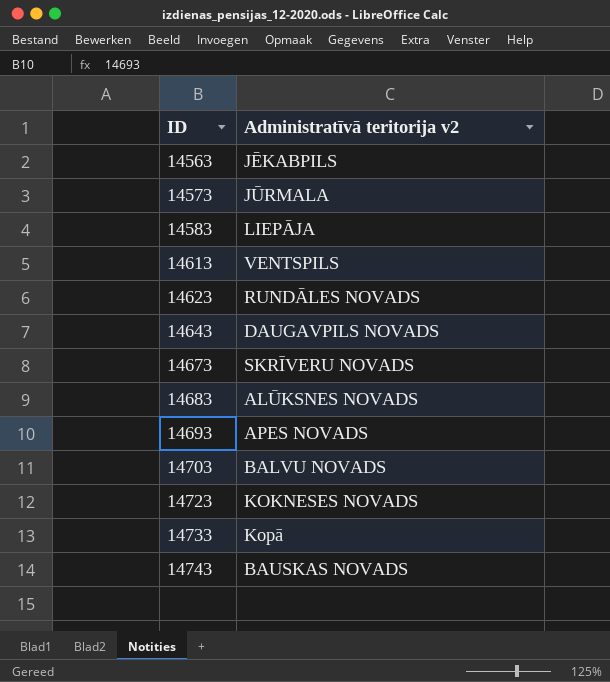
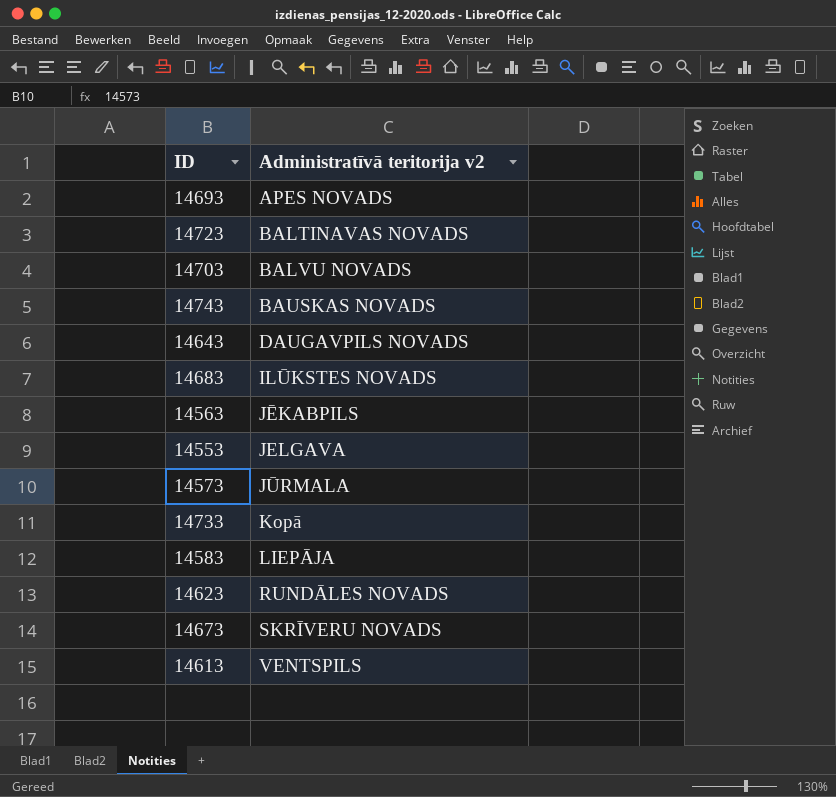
row order: ID ascending -> Administratīvā teritorija v2 ascending
14723 | Administratīvā teritorija v2: KOKNESES NOVADS -> BALTINAVAS NOVADS
14683 | Administratīvā teritorija v2: ALŪKSNES NOVADS -> ILŪKSTES NOVADS
row 14553: none -> JELGAVA

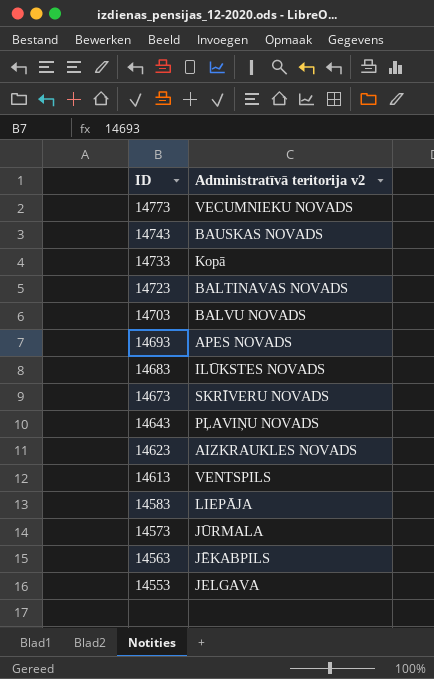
row order: Administratīvā teritorija v2 ascending -> ID descending
row 14773: none -> VECUMNIEKU NOVADS
14643 | Administratīvā teritorija v2: DAUGAVPILS NOVADS -> PĻAVIŅU NOVADS
14623 | Administratīvā teritorija v2: RUNDĀLES NOVADS -> AIZKRAUKLES NOVADS

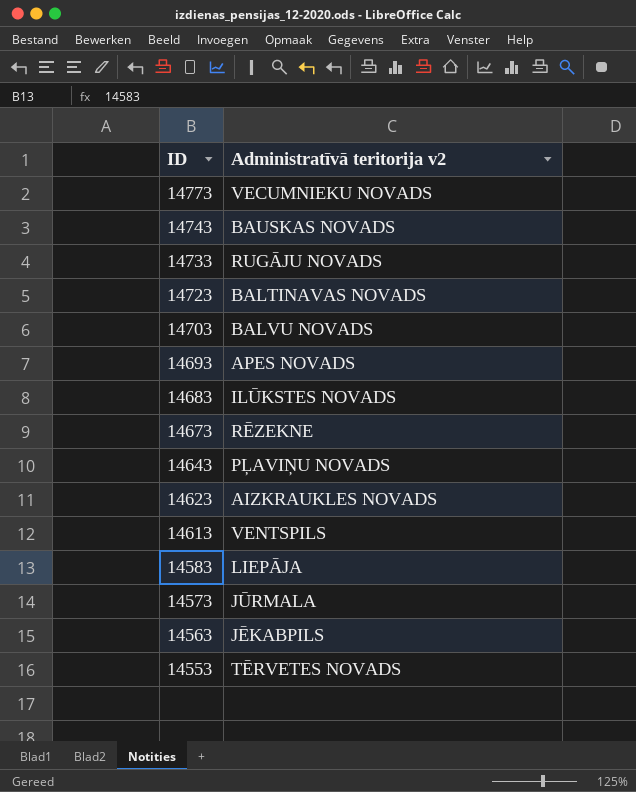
14733 | Administratīvā teritorija v2: Kopā -> RUGĀJU NOVADS
14673 | Administratīvā teritorija v2: SKRĪVERU NOVADS -> RĒZEKNE
14553 | Administratīvā teritorija v2: JELGAVA -> TĒRVETES NOVADS

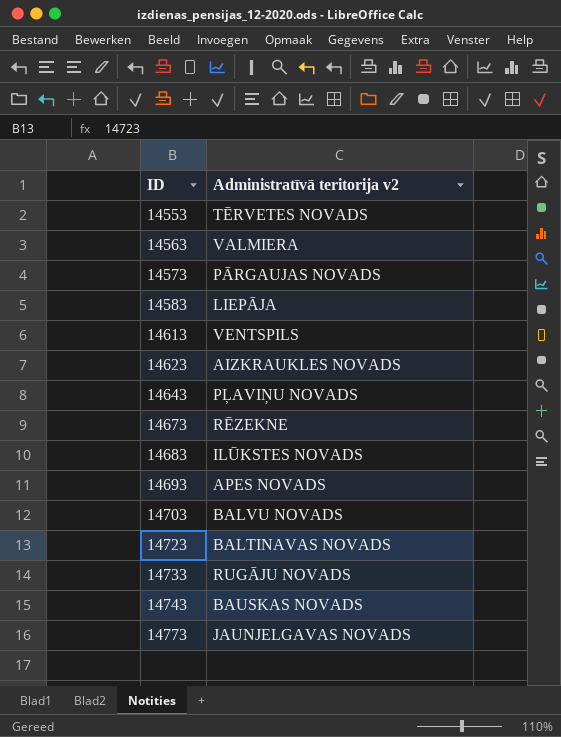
row order: ID descending -> ID ascending
14563 | Administratīvā teritorija v2: JĒKABPILS -> VALMIERA
14573 | Administratīvā teritorija v2: JŪRMALA -> PĀRGAUJAS NOVADS
14773 | Administratīvā teritorija v2: VECUMNIEKU NOVADS -> JAUNJELGAVAS NOVADS

